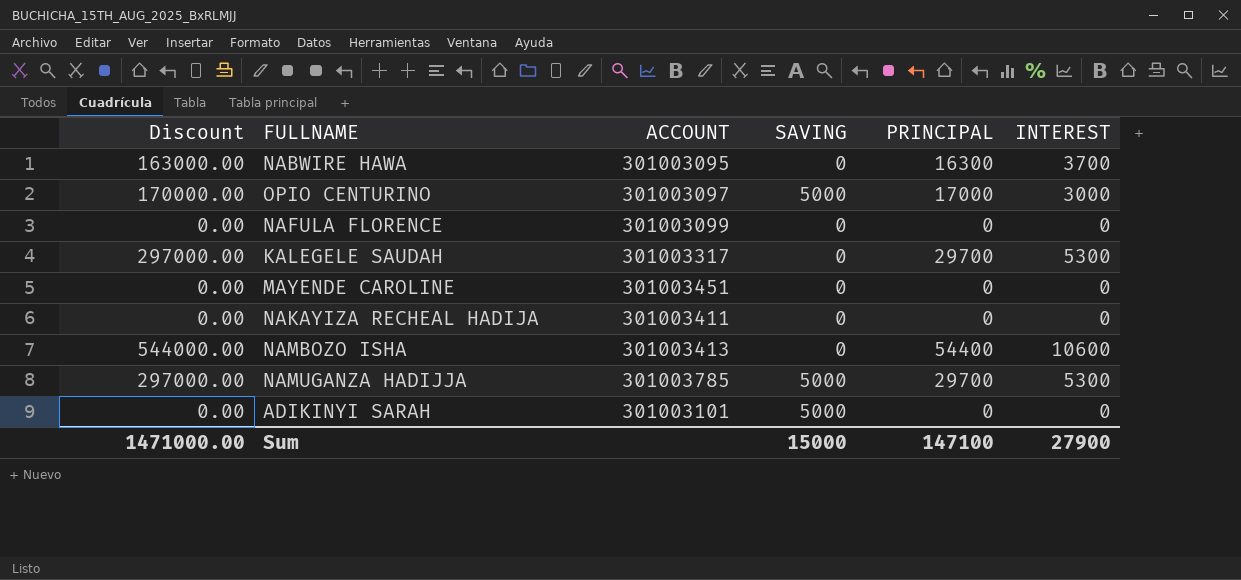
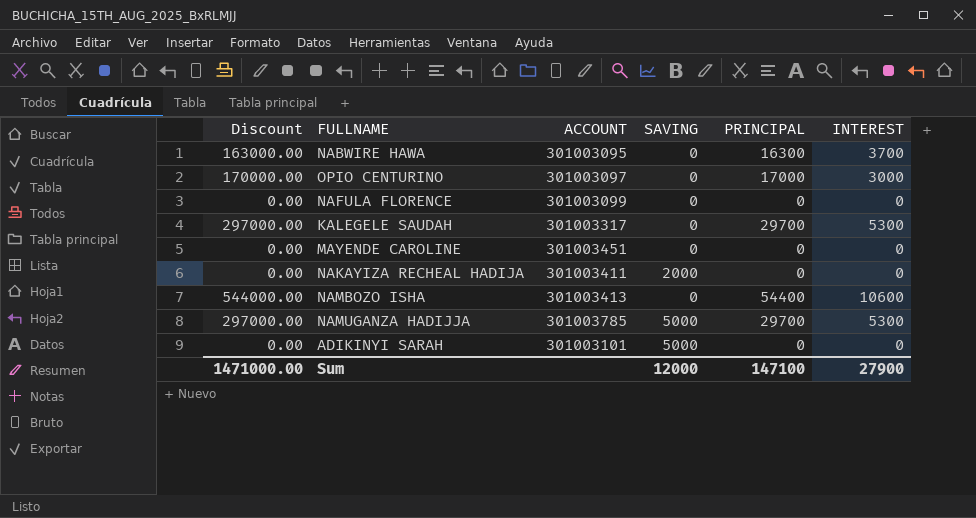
OPIO CENTURINO | SAVING: 5000 -> 0
NAKAYIZA RECHEAL HADIJA | SAVING: 0 -> 2000
Sum | SAVING: 15000 -> 12000

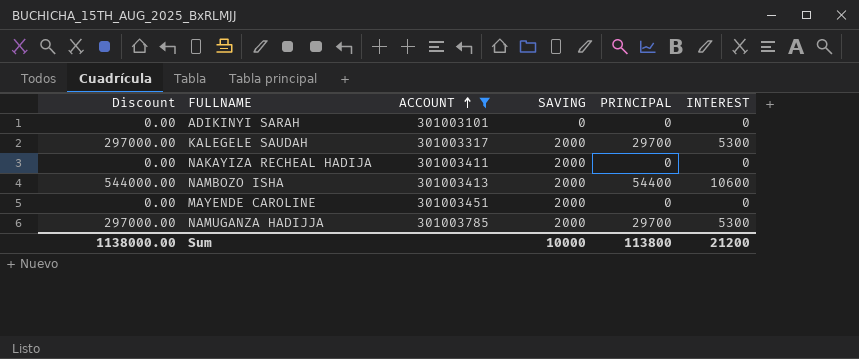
filter: none -> ACCOUNT >= 301003101
row order: none -> ACCOUNT ascending
ADIKINYI SARAH | SAVING: 5000 -> 0
KALEGELE SAUDAH | SAVING: 0 -> 2000
NAMBOZO ISHA | SAVING: 0 -> 2000
MAYENDE CAROLINE | SAVING: 0 -> 2000
NAMUGANZA HADIJJA | SAVING: 5000 -> 2000
Sum | Discount: 1471000.00 -> 1138000.00
Sum | SAVING: 12000 -> 10000
Sum | PRINCIPAL: 147100 -> 113800
Sum | INTEREST: 27900 -> 21200

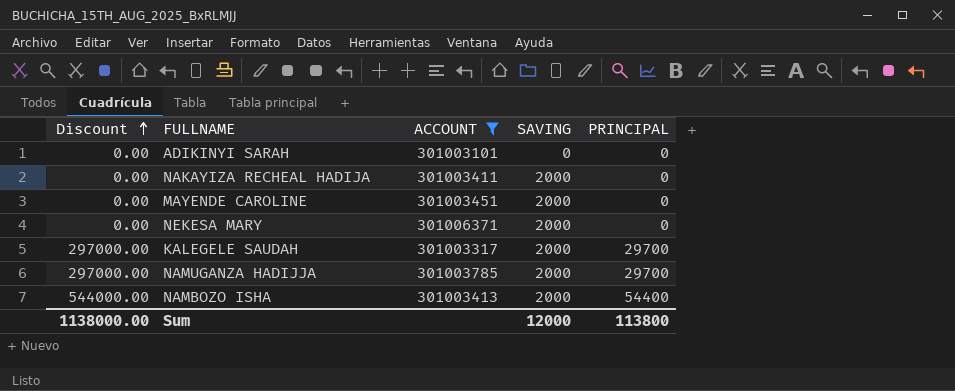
row order: ACCOUNT ascending -> Discount ascending
column INTEREST | position: 6 -> none
row NEKESA MARY: none -> 0.00 | 301006371 | 2000 | 0
Sum | SAVING: 10000 -> 12000

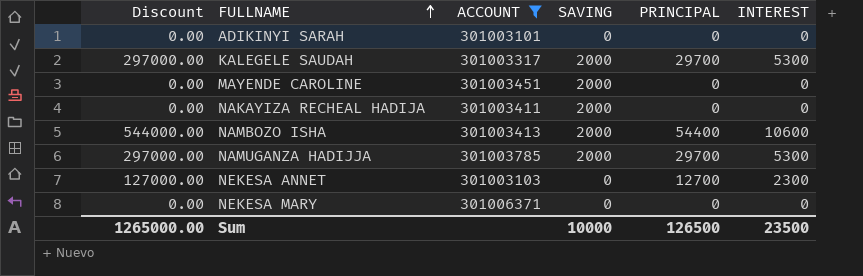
row order: Discount ascending -> FULLNAME ascending
column INTEREST | position: none -> 6
row NEKESA ANNET: none -> 127000.00 | 301003103 | 0 | 12700 | 2300
NEKESA MARY | SAVING: 2000 -> 0
Sum | Discount: 1138000.00 -> 1265000.00
Sum | SAVING: 12000 -> 10000
Sum | PRINCIPAL: 113800 -> 126500

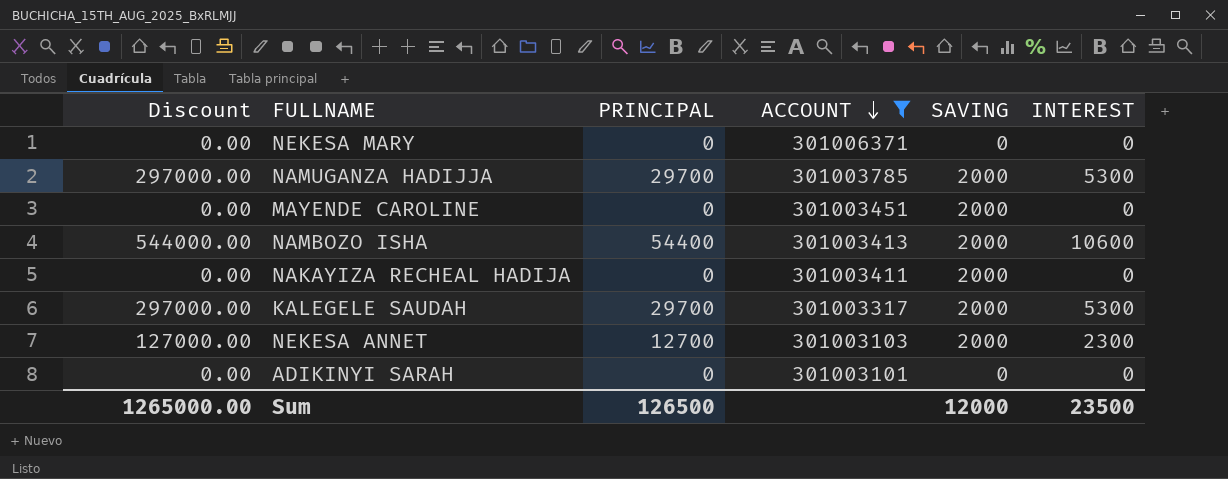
row order: FULLNAME ascending -> ACCOUNT descending
column PRINCIPAL | position: 5 -> 3
NEKESA ANNET | SAVING: 0 -> 2000
Sum | SAVING: 10000 -> 12000

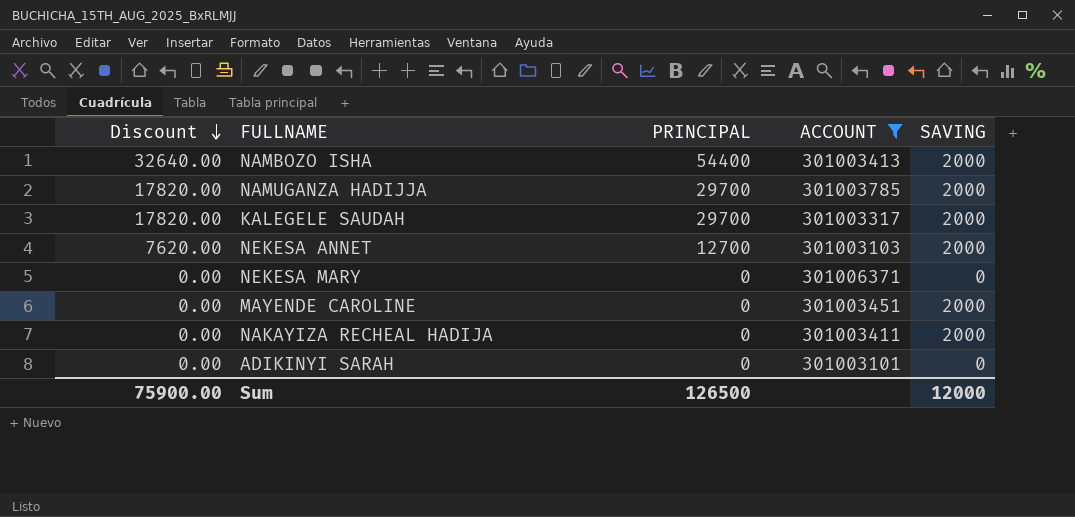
row order: ACCOUNT descending -> Discount descending
column INTEREST | position: 6 -> none
column Discount | formula: [PRINCIPAL] * 10 -> [PRINCIPAL] * 0.6
Sum | Discount: 1265000.00 -> 75900.00

